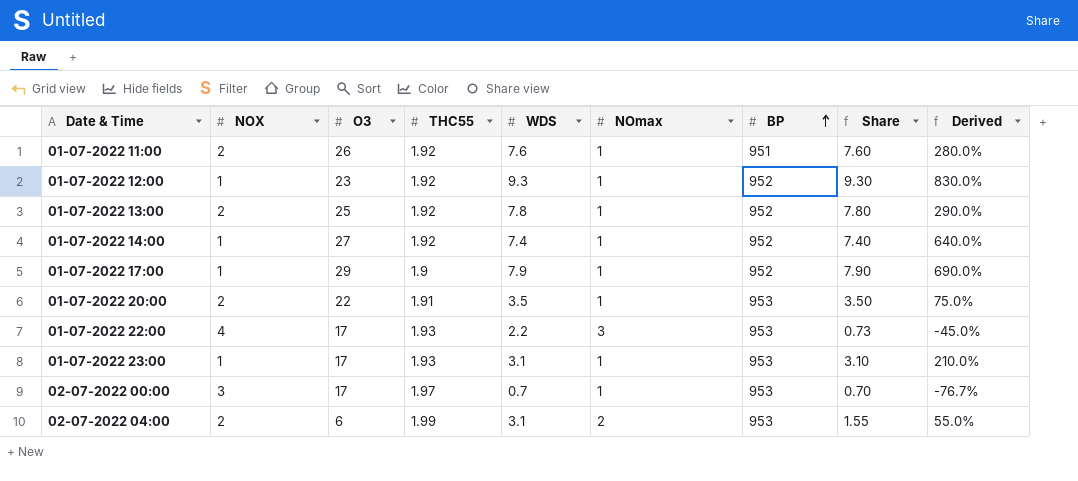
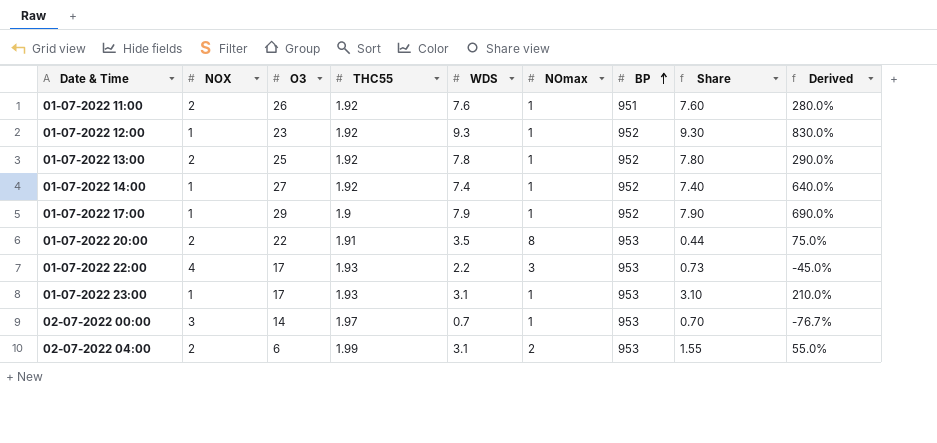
01-07-2022 20:00 | NOmax: 1 -> 8
01-07-2022 20:00 | Share: 3.50 -> 0.44
02-07-2022 00:00 | O3: 17 -> 14

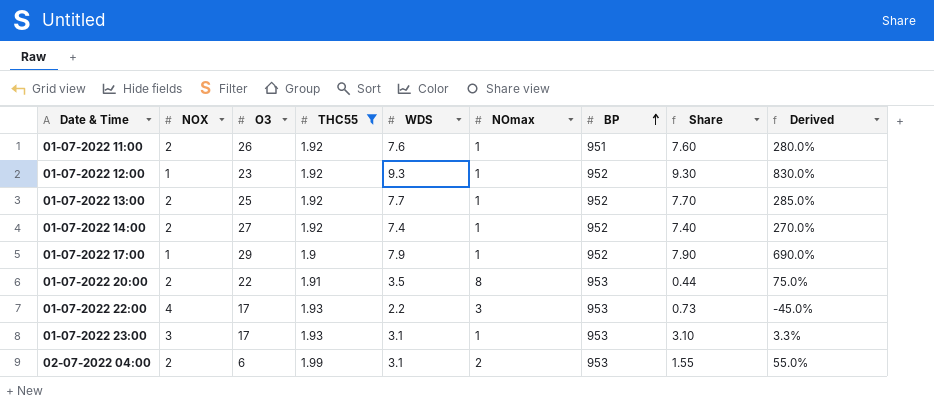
filter: none -> THC55 != 1.97
01-07-2022 13:00 | WDS: 7.8 -> 7.7
01-07-2022 13:00 | Share: 7.80 -> 7.70
01-07-2022 13:00 | Derived: 290.0% -> 285.0%
01-07-2022 14:00 | NOX: 1 -> 2
01-07-2022 14:00 | Derived: 640.0% -> 270.0%
01-07-2022 23:00 | NOX: 1 -> 3
01-07-2022 23:00 | Derived: 210.0% -> 3.3%

